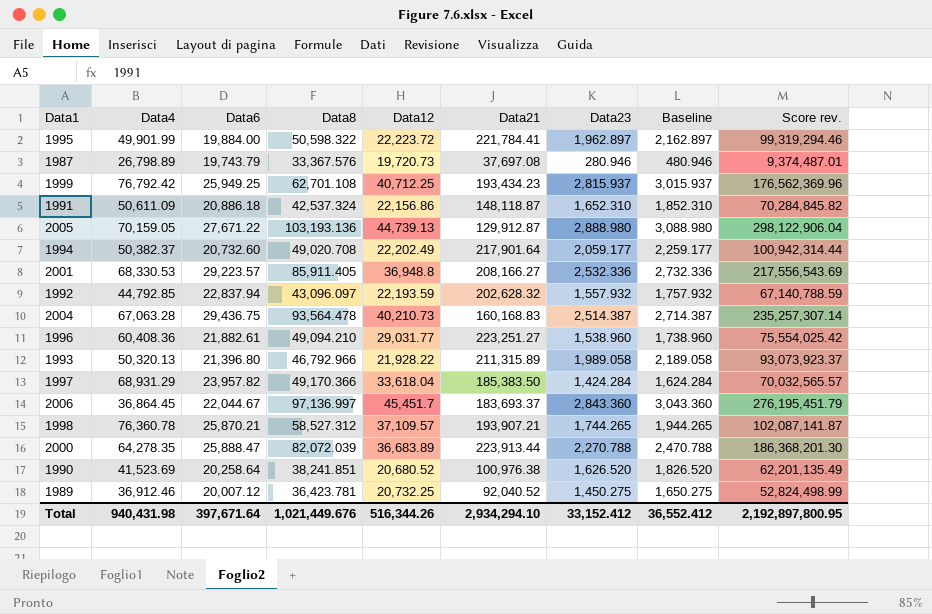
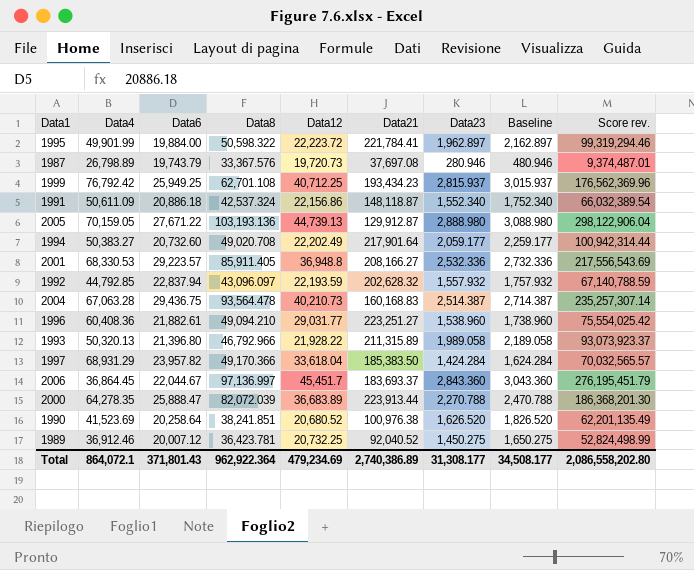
row 1998: 76,360.78 | 25,870.21 | 58,527.312 | 37,109.57 | 193,907.21 | 1,744.265 | 1,944.265 | 102,087,141.87 -> none
1991 | Data23: 1,652.310 -> 1,552.340
1991 | Baseline: 1,852.310 -> 1,752.340
1991 | Score rev.: 70,284,845.82 -> 66,032,389.54
1994 | Data4: 50,382.37 -> 50,383.27
Total | Data4: 940,431.98 -> 864,072.1
Total | Data6: 397,671.64 -> 371,801.43
Total | Data8: 1,021,449.676 -> 962,922.364
Total | Data12: 516,344.26 -> 479,234.69
Total | Data21: 2,934,294.10 -> 2,740,386.89
Total | Data23: 33,152.412 -> 31,308.177
Total | Baseline: 36,552.412 -> 34,508.177
Total | Score rev.: 2,192,897,800.95 -> 2,086,558,202.80

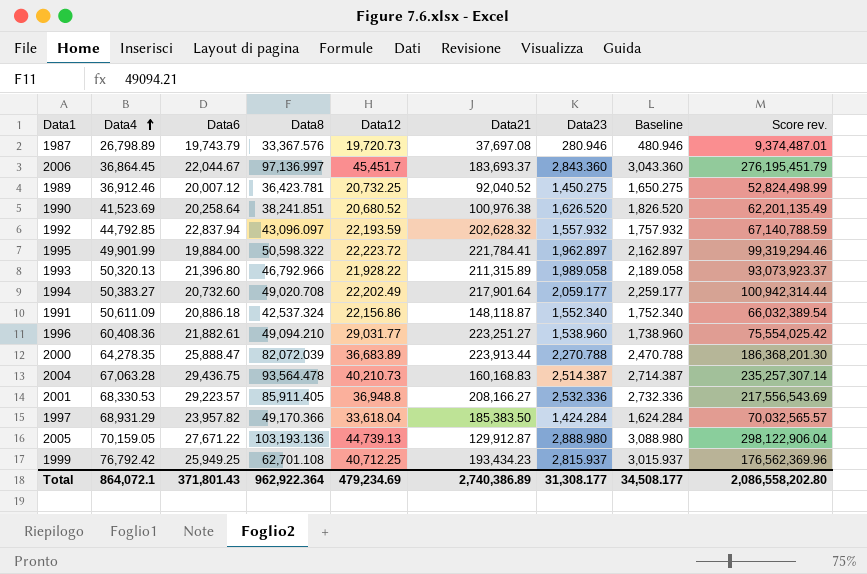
row order: none -> Data4 ascending

